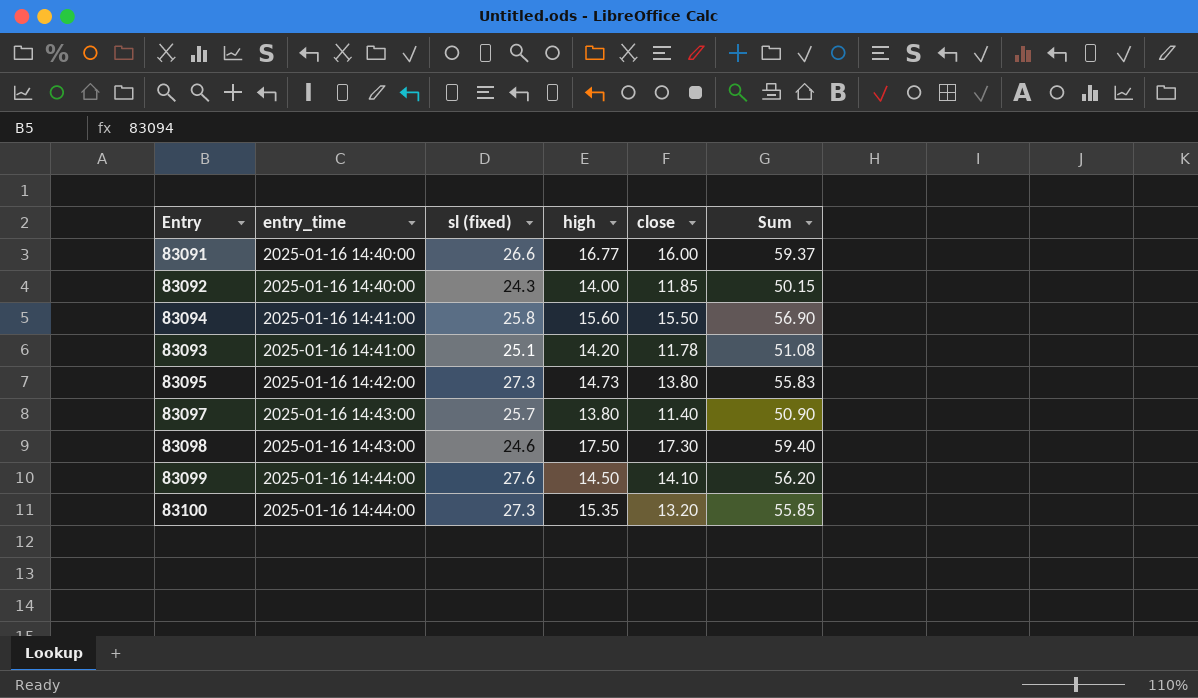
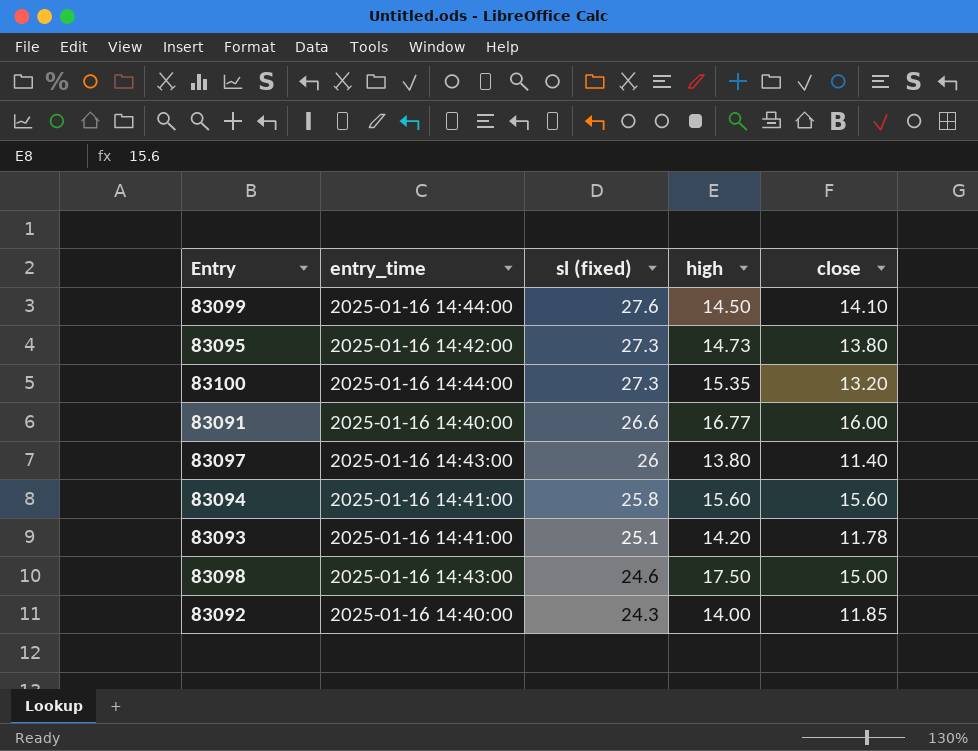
row order: entry_time ascending -> sl (fixed) descending
column Sum | formula: [sl (fixed)] + [high] + [close] -> none
83097 | sl (fixed): 25.7 -> 26
83094 | close: 15.50 -> 15.60
83098 | close: 17.30 -> 15.00

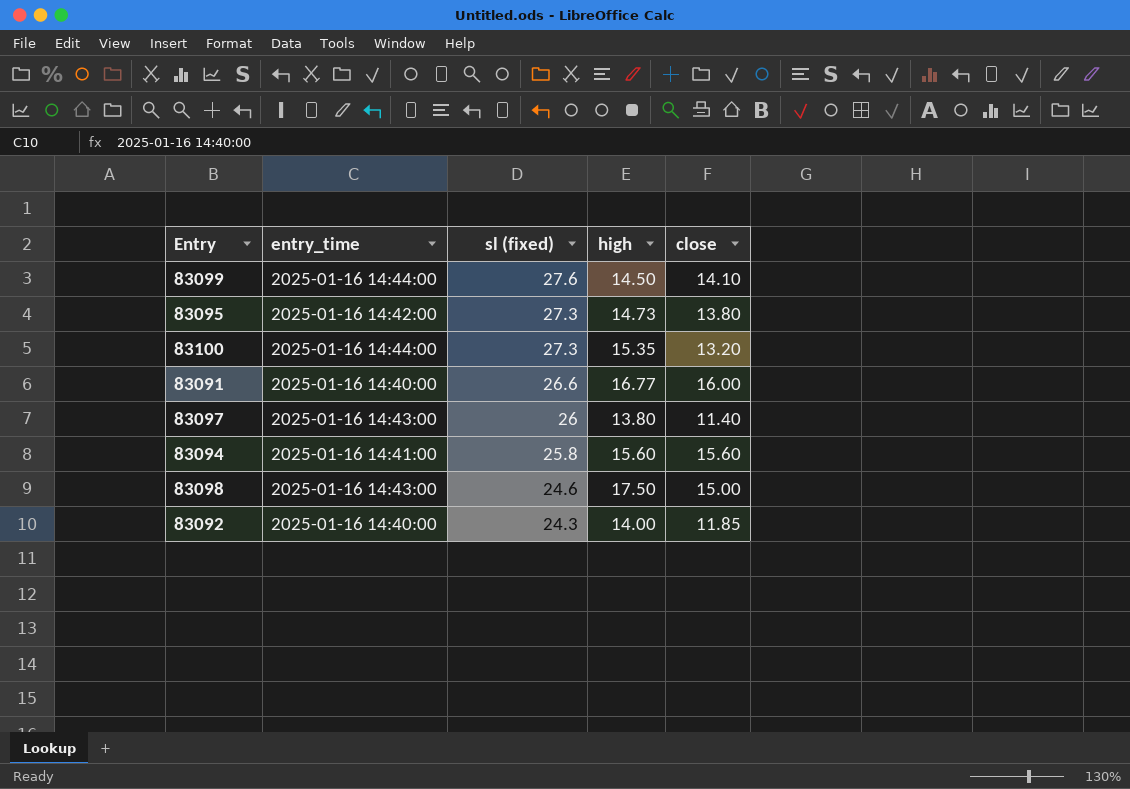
row 83093: 2025-01-16 14:41:00 | 25.1 | 14.20 | 11.78 -> none

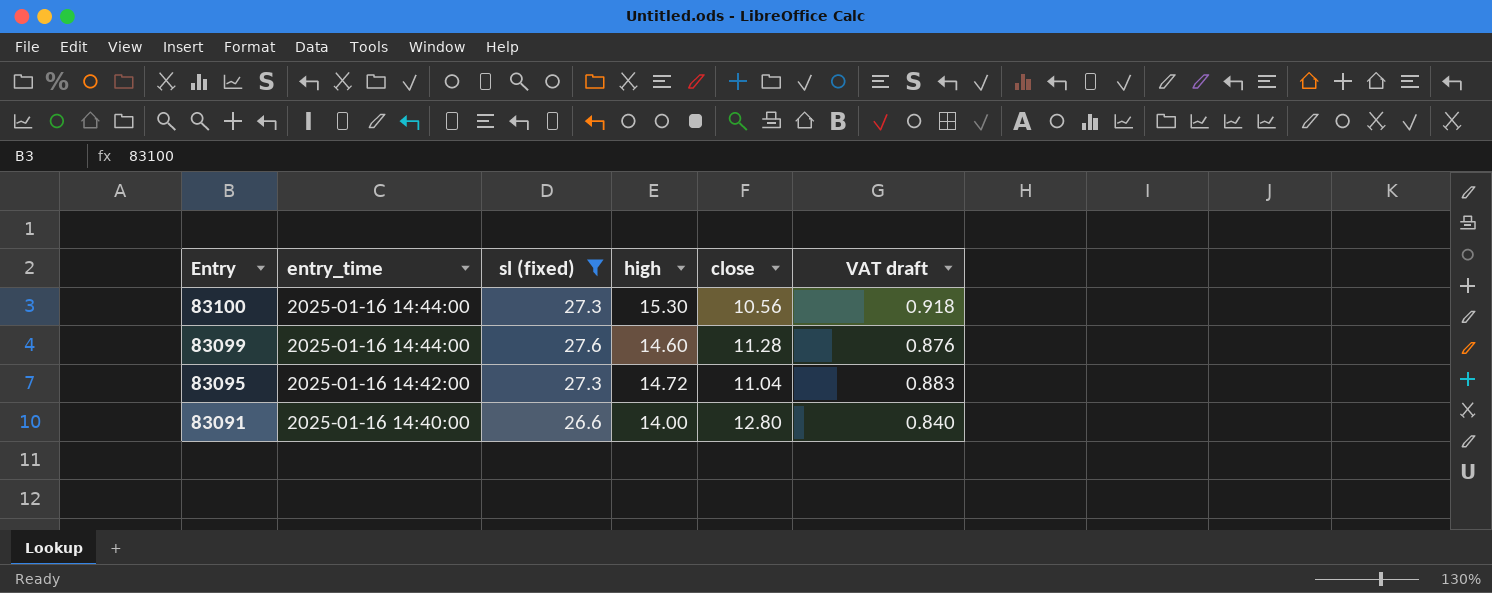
filter: none -> sl (fixed) >= 26.6
row order: sl (fixed) descending -> Entry descending
column VAT draft | formula: none -> [high] * 0.06
83100 | high: 15.35 -> 15.30
83100 | close: 13.20 -> 10.56
83099 | high: 14.50 -> 14.60
83099 | close: 14.10 -> 11.28
83095 | high: 14.73 -> 14.72
83095 | close: 13.80 -> 11.04
83091 | high: 16.77 -> 14.00
83091 | close: 16.00 -> 12.80

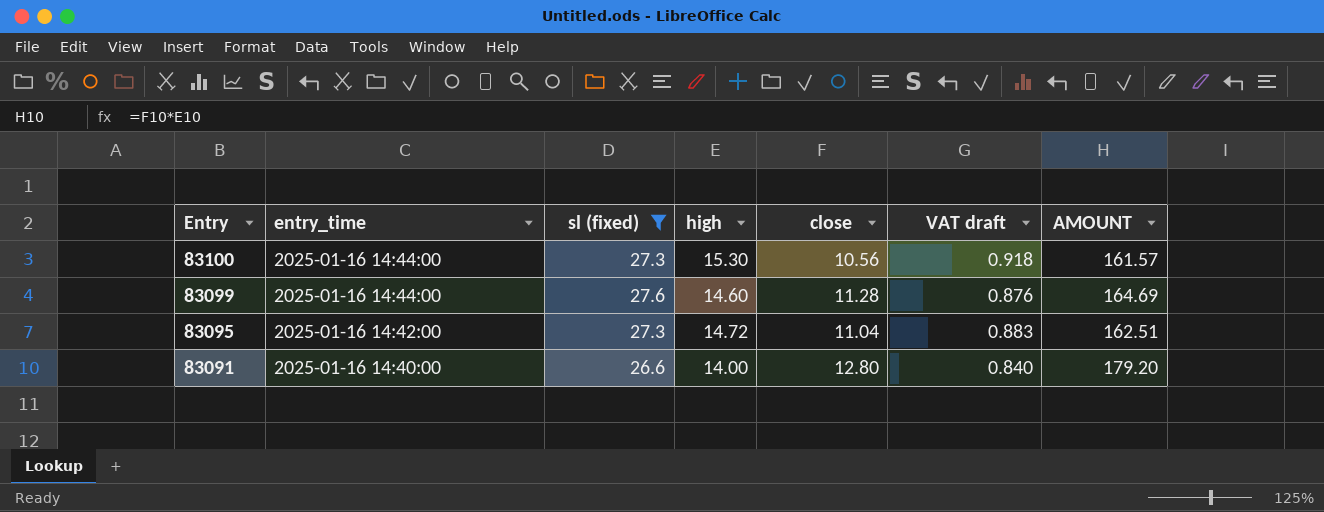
column AMOUNT | formula: none -> [high] * [close]

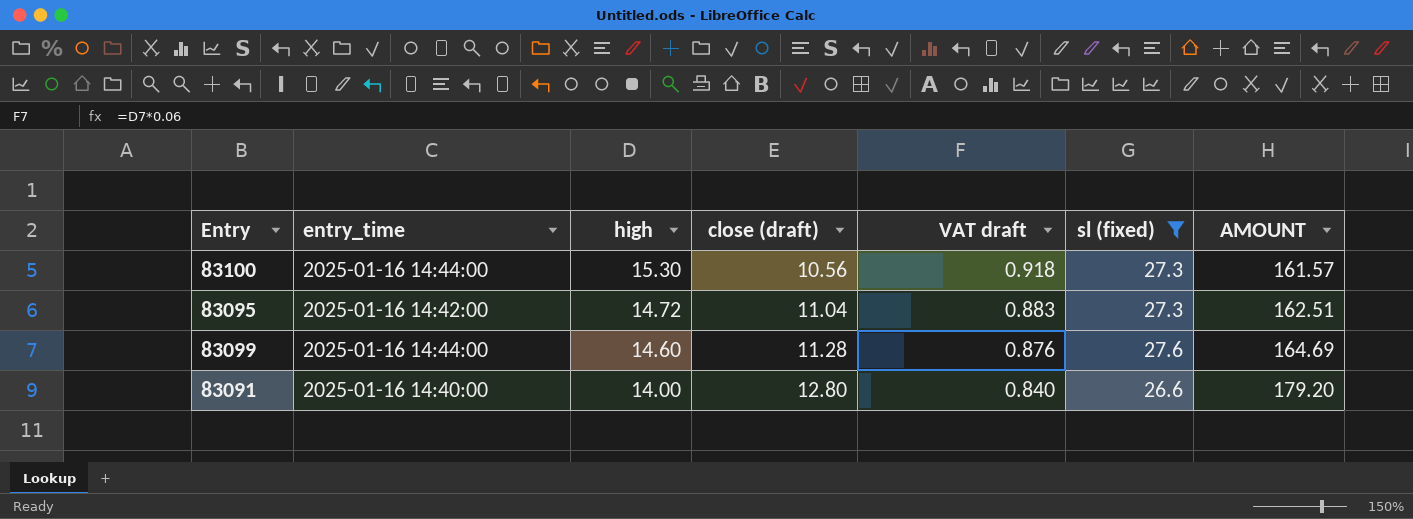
row order: Entry descending -> high descending
column name: close -> close (draft)
column sl (fixed) | position: 3 -> 6

